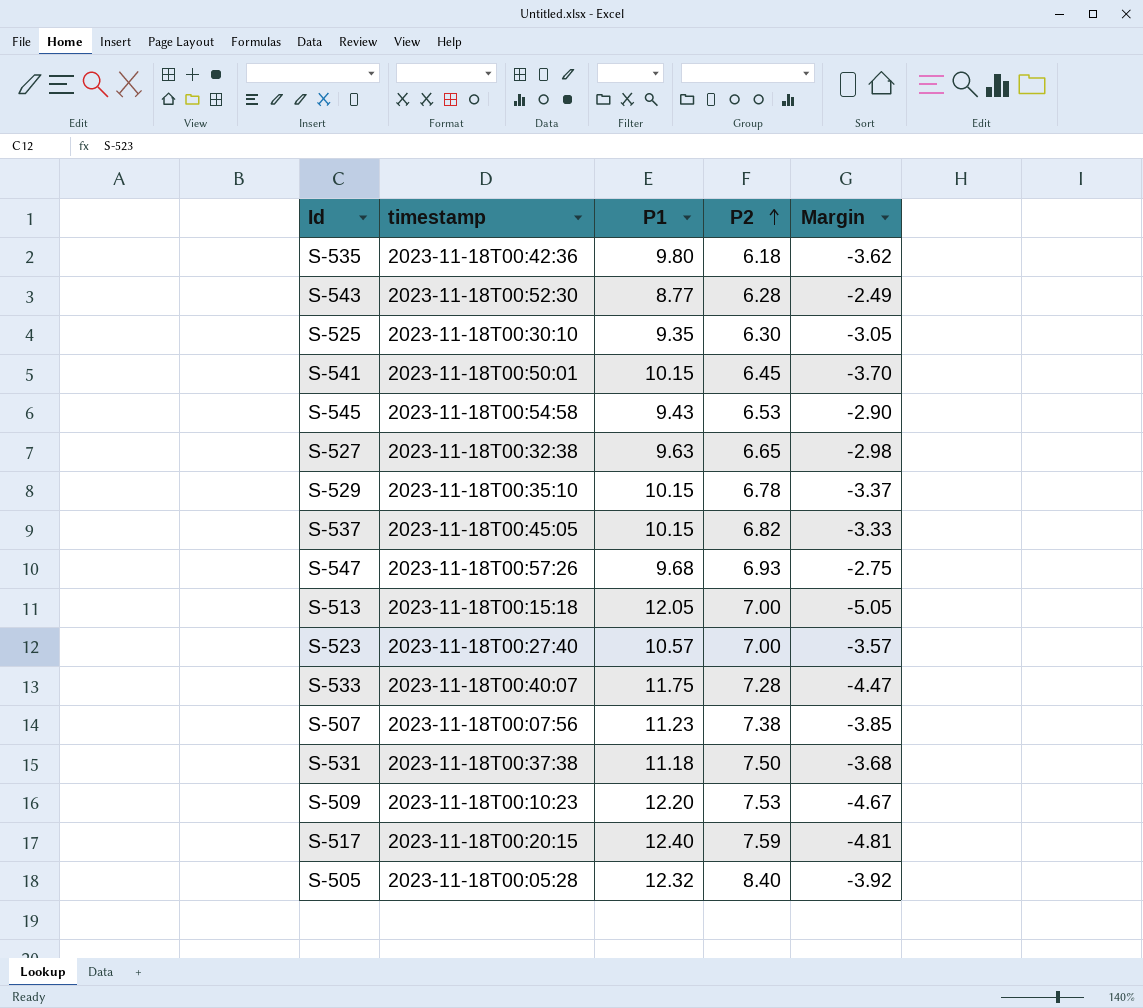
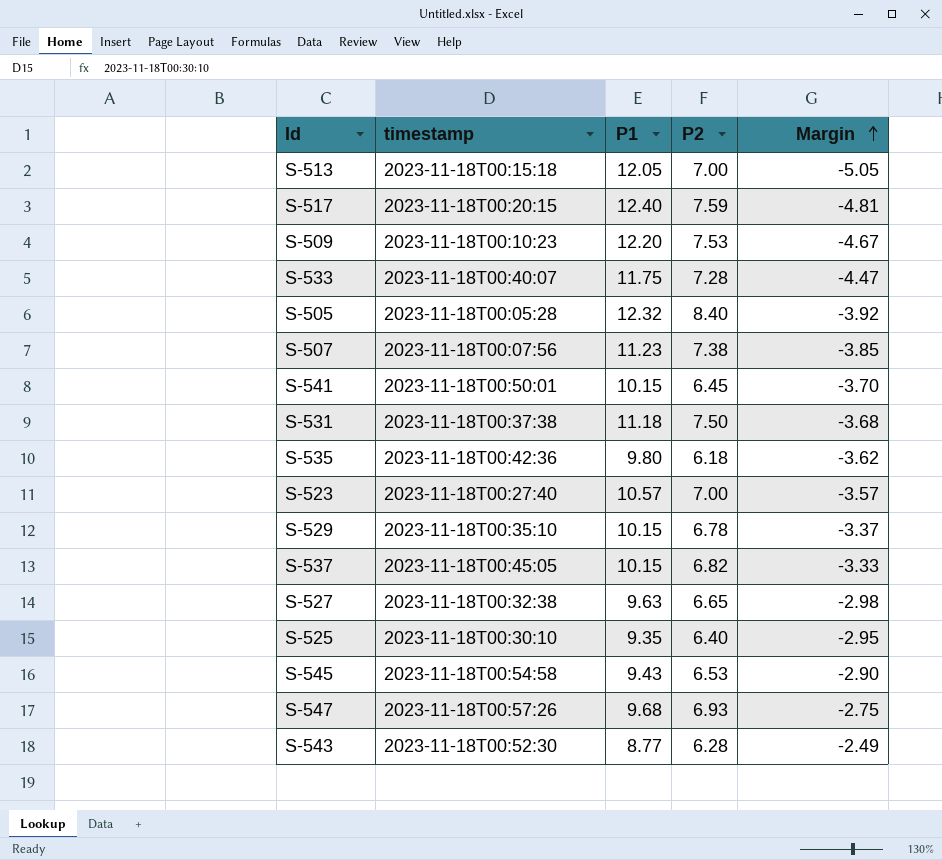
row order: P2 ascending -> Margin ascending
S-525 | P2: 6.30 -> 6.40
S-525 | Margin: -3.05 -> -2.95

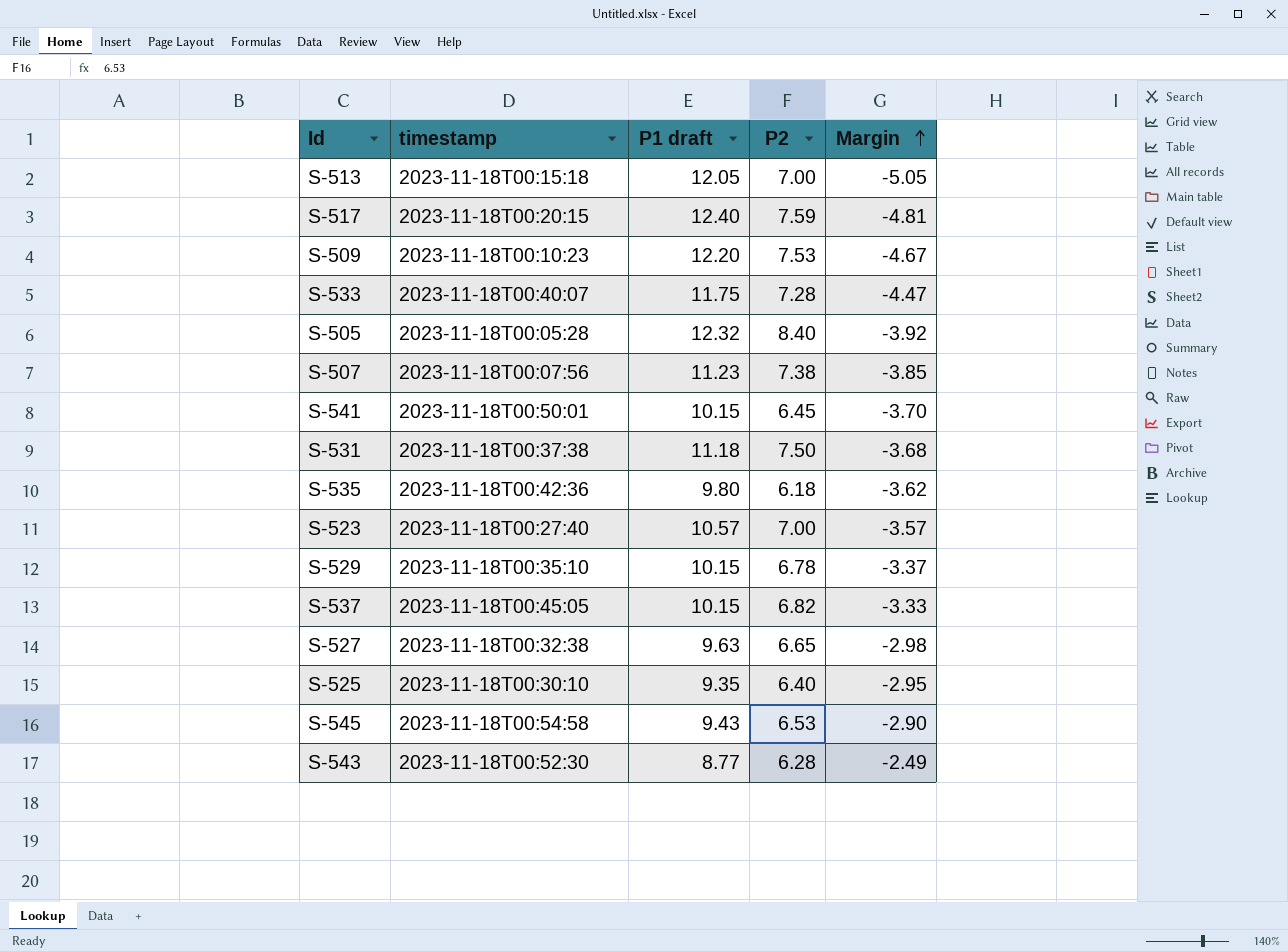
column name: P1 -> P1 draft
row S-547: 2023-11-18T00:57:26 | 9.68 | 6.93 | -2.75 -> none

